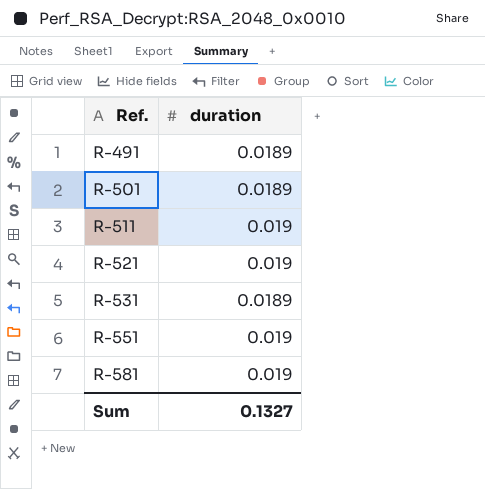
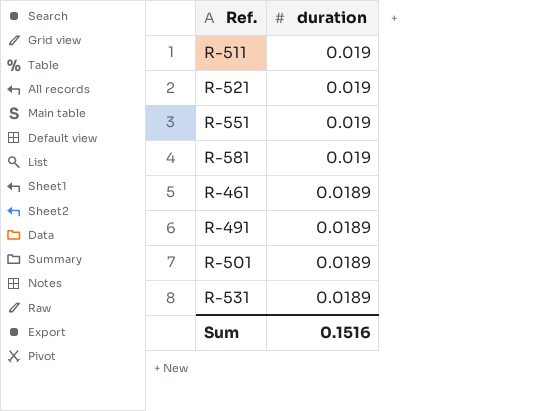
row order: Ref. ascending -> duration descending
row R-461: none -> 0.0189
Sum | duration: 0.1327 -> 0.1516

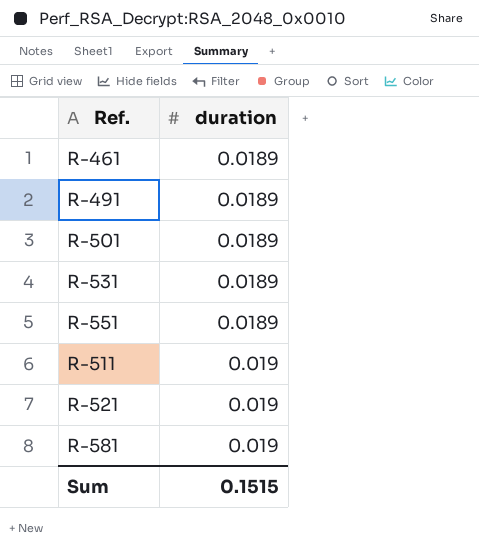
row order: duration descending -> duration ascending
R-551 | duration: 0.019 -> 0.0189
Sum | duration: 0.1516 -> 0.1515

